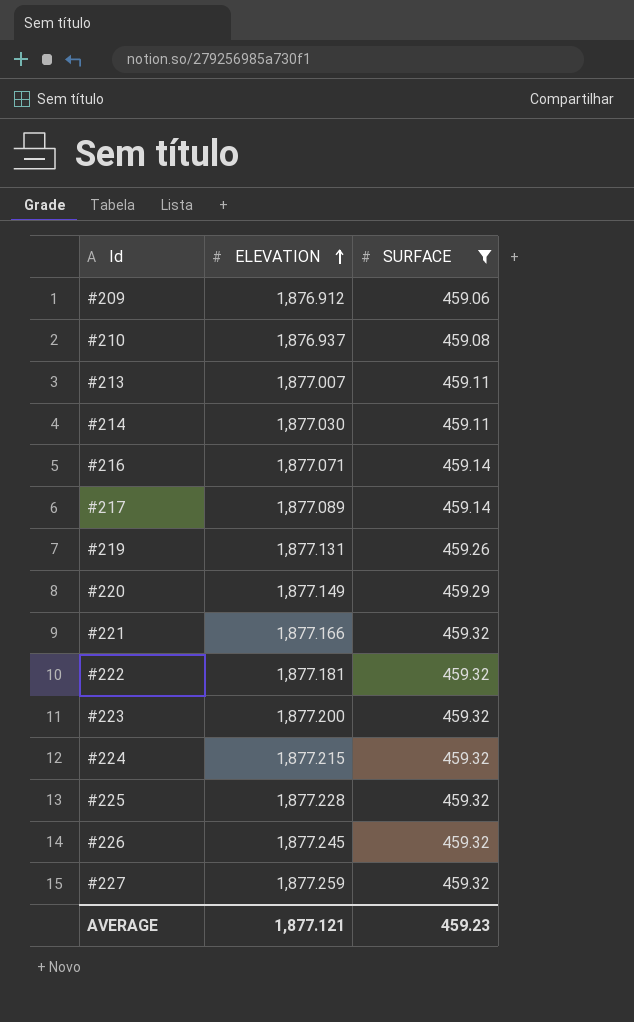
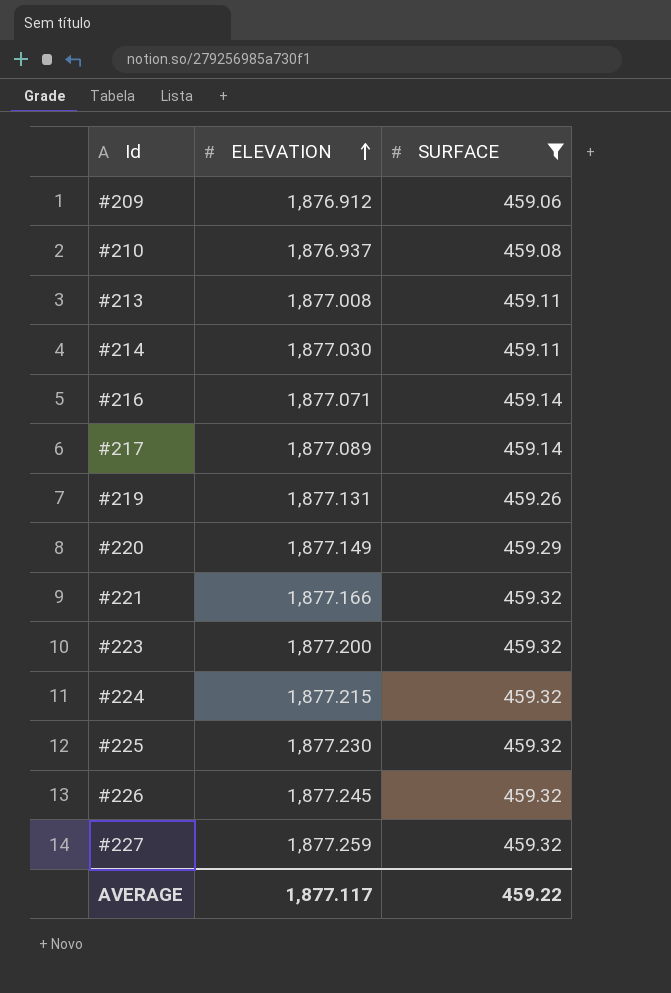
row #222: 1,877.181 | 459.32 -> none
#213 | ELEVATION: 1,877.007 -> 1,877.008
#225 | ELEVATION: 1,877.228 -> 1,877.230
AVERAGE | ELEVATION: 1,877.121 -> 1,877.117
AVERAGE | SURFACE: 459.23 -> 459.22

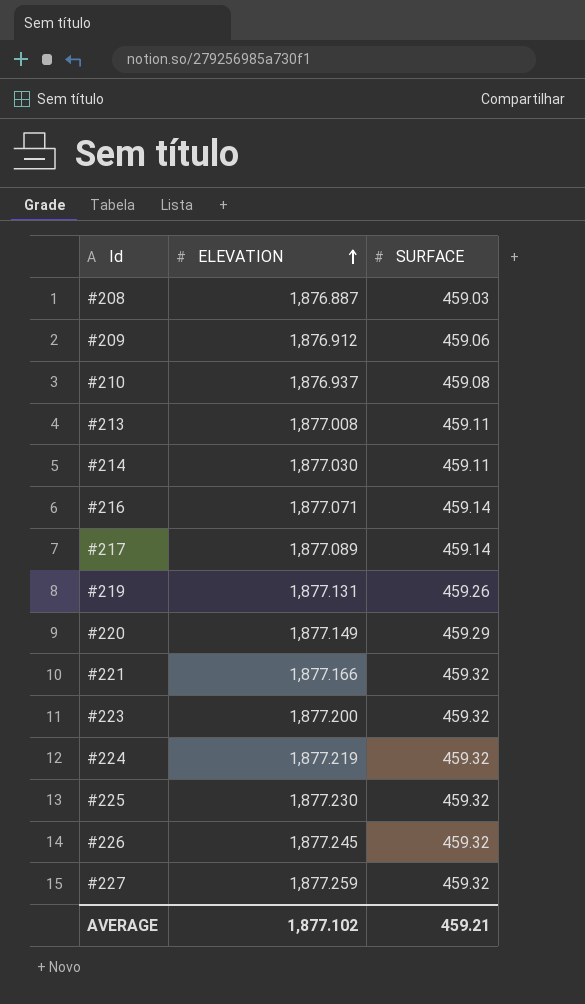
filter: SURFACE != 459.03 -> none
#224 | ELEVATION: 1,877.215 -> 1,877.219
AVERAGE | ELEVATION: 1,877.117 -> 1,877.102
AVERAGE | SURFACE: 459.22 -> 459.21

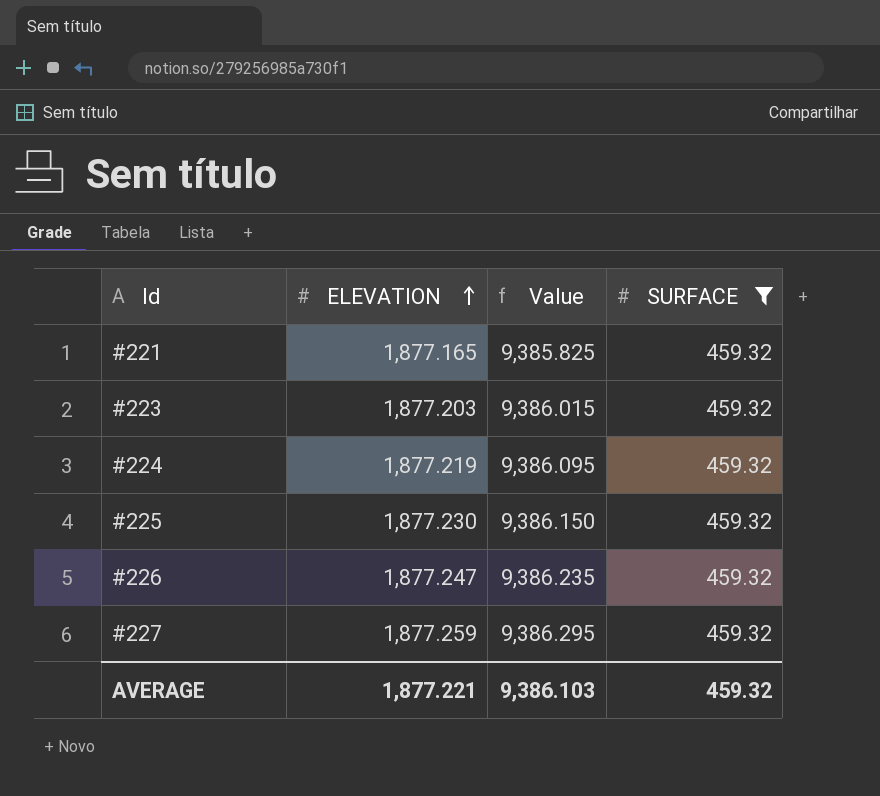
filter: none -> SURFACE = 459.32
column Value | formula: none -> [ELEVATION] * 5
#221 | ELEVATION: 1,877.166 -> 1,877.165
#223 | ELEVATION: 1,877.200 -> 1,877.203
#226 | ELEVATION: 1,877.245 -> 1,877.247
AVERAGE | ELEVATION: 1,877.102 -> 1,877.221
AVERAGE | SURFACE: 459.21 -> 459.32

